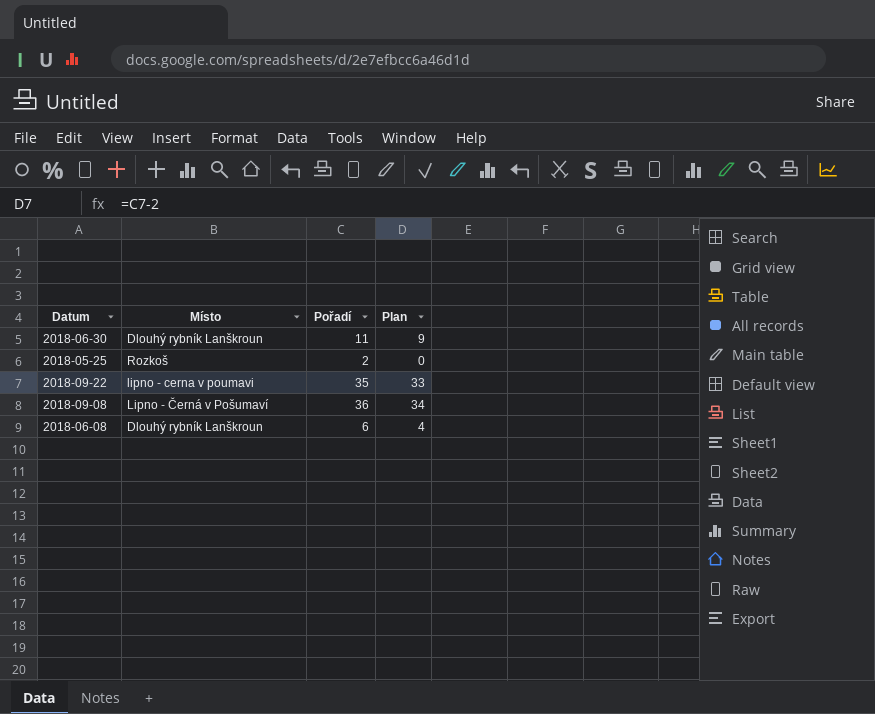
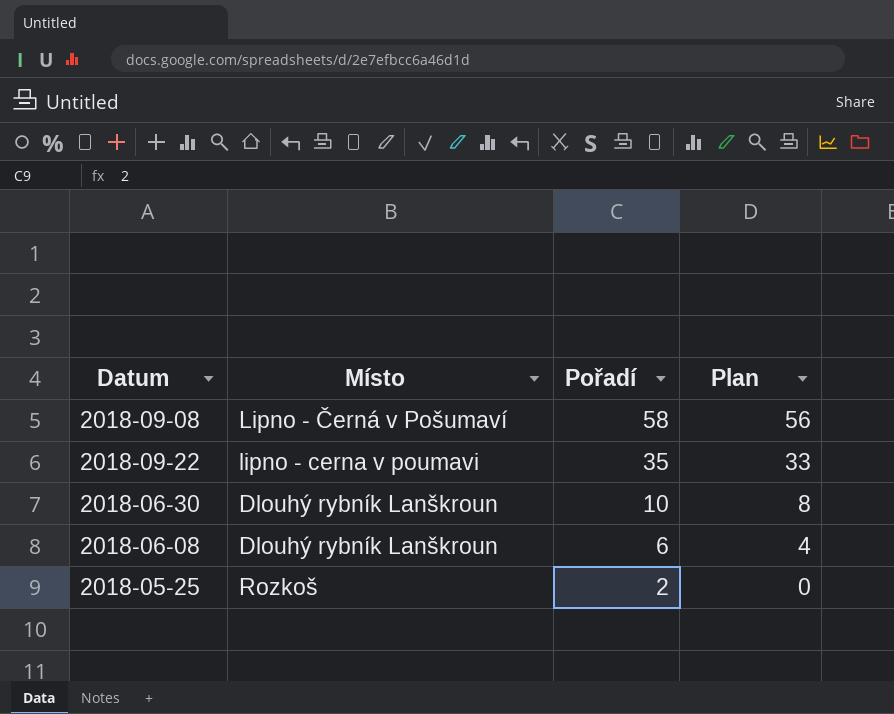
row order: none -> Pořadí descending
2018-09-08 | Pořadí: 36 -> 58
2018-09-08 | Plan: 34 -> 56
2018-06-30 | Pořadí: 11 -> 10
2018-06-30 | Plan: 9 -> 8

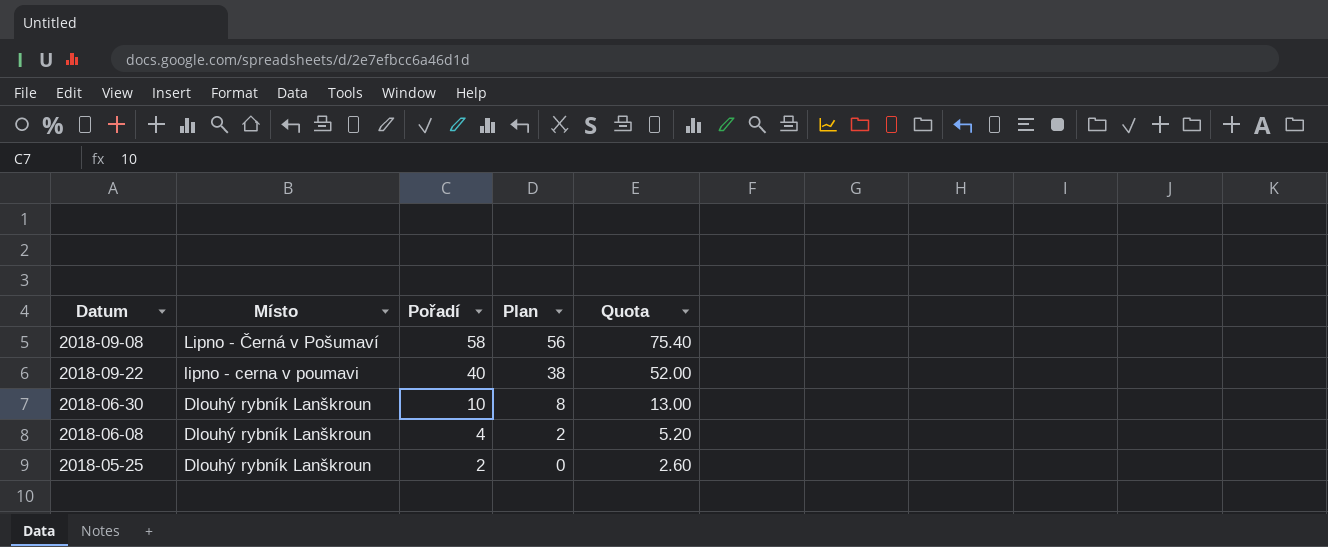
column Quota | formula: none -> [Pořadí] * 1.3
2018-09-22 | Pořadí: 35 -> 40
2018-09-22 | Plan: 33 -> 38
2018-06-08 | Pořadí: 6 -> 4
2018-06-08 | Plan: 4 -> 2
2018-05-25 | Místo: Rozkoš -> Dlouhý rybník Lanškroun

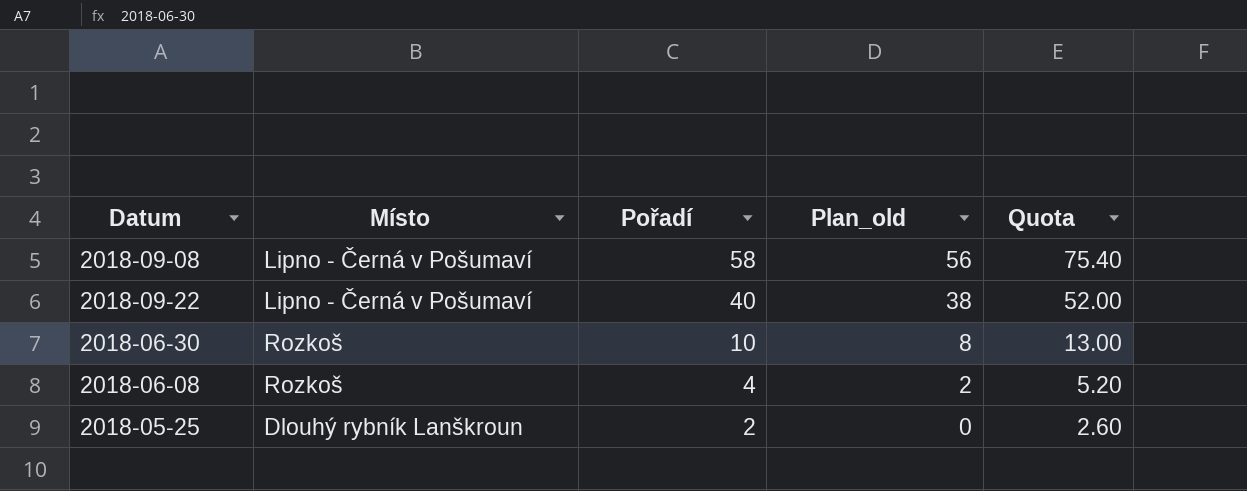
column name: Plan -> Plan_old
2018-09-22 | Místo: lipno - cerna v poumavi -> Lipno - Černá v Pošumaví
2018-06-30 | Místo: Dlouhý rybník Lanškroun -> Rozkoš
2018-06-08 | Místo: Dlouhý rybník Lanškroun -> Rozkoš

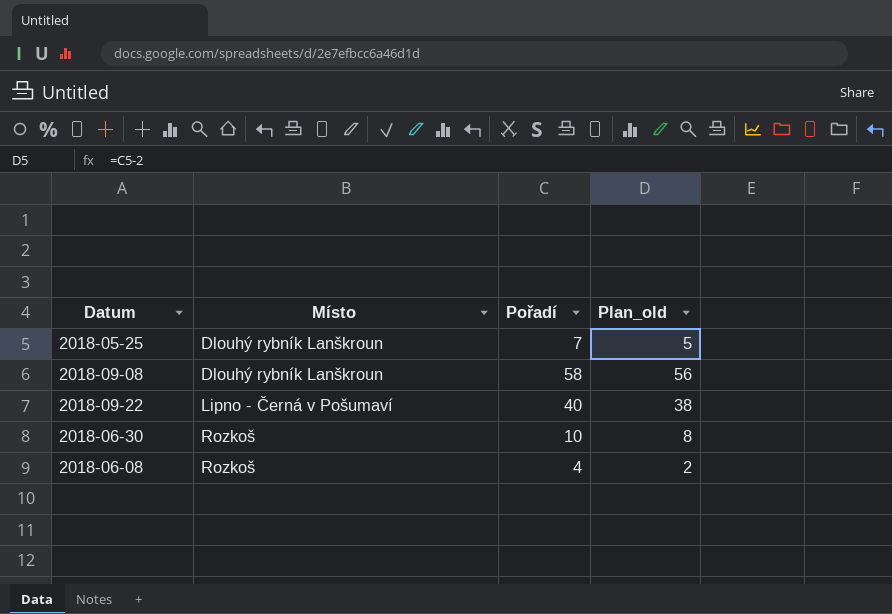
row order: Pořadí descending -> Místo ascending
column Quota | formula: [Pořadí] * 1.3 -> none
2018-05-25 | Pořadí: 2 -> 7
2018-05-25 | Plan_old: 0 -> 5
2018-09-08 | Místo: Lipno - Černá v Pošumaví -> Dlouhý rybník Lanškroun

